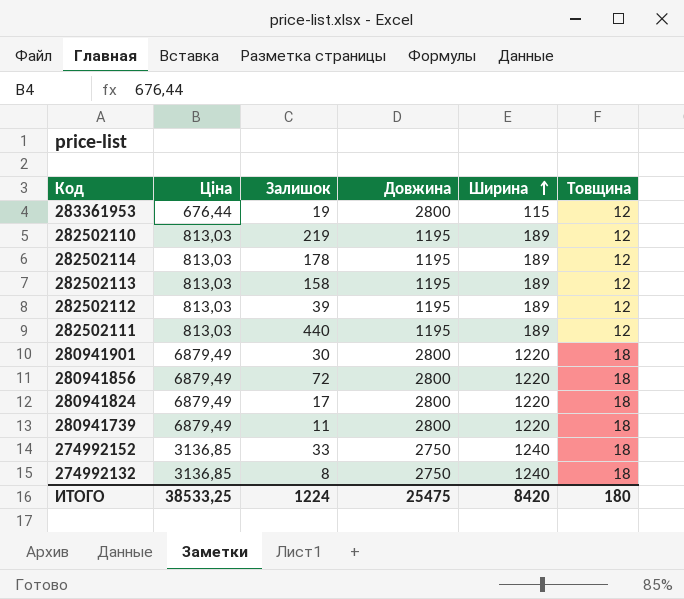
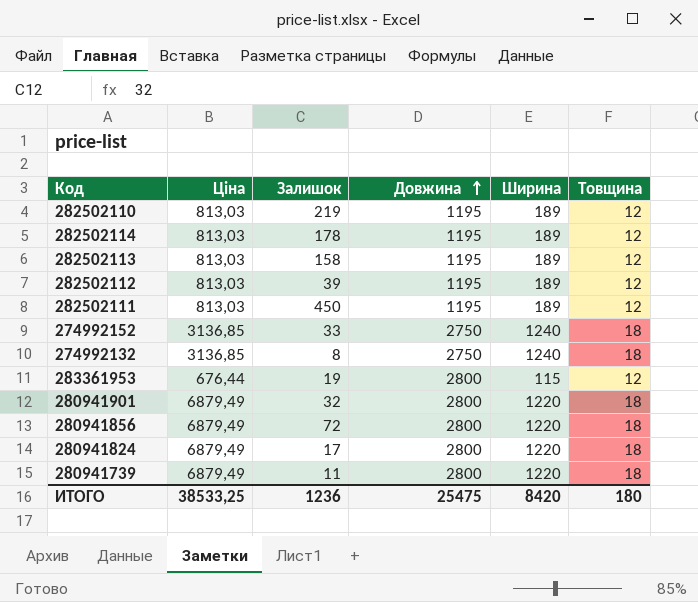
row order: Ширина ascending -> Довжина ascending
282502111 | Залишок: 440 -> 450
280941901 | Залишок: 30 -> 32
ИТОГО | Залишок: 1224 -> 1236

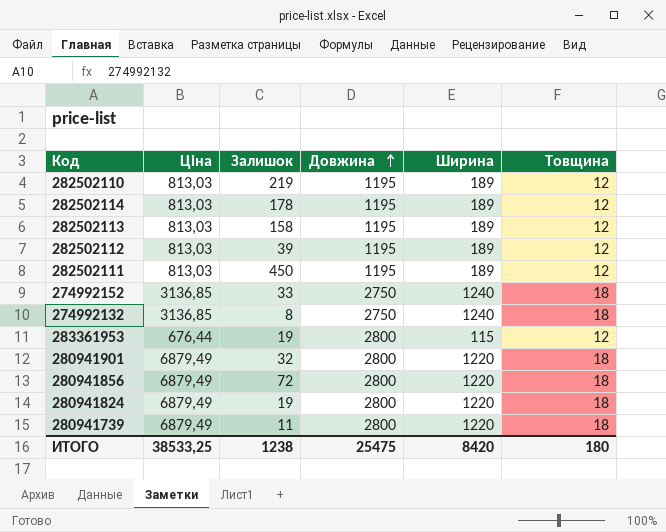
280941824 | Залишок: 17 -> 19
ИТОГО | Залишок: 1236 -> 1238

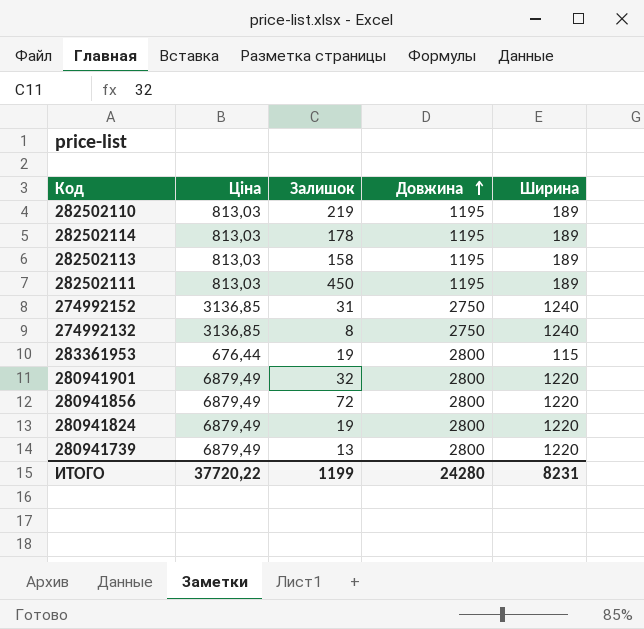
column Товщина | position: 6 -> none
row 282502112: 813,03 | 39 | 1195 | 189 | 12 -> none
274992152 | Залишок: 33 -> 31
280941739 | Залишок: 11 -> 13
ИТОГО | Ціна: 38533,25 -> 37720,22
ИТОГО | Залишок: 1238 -> 1199
ИТОГО | Довжина: 25475 -> 24280
ИТОГО | Ширина: 8420 -> 8231

